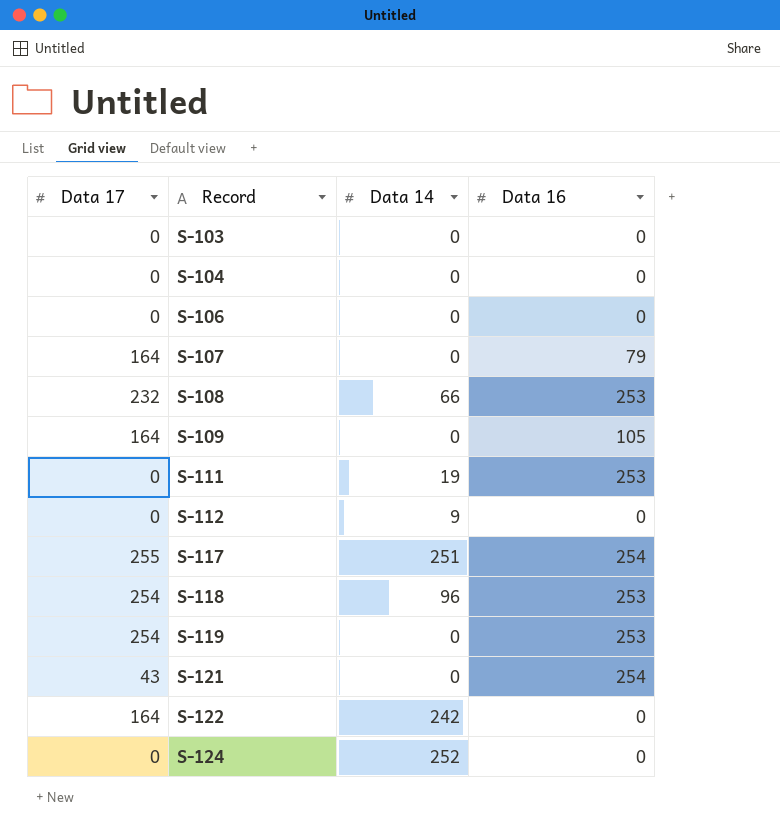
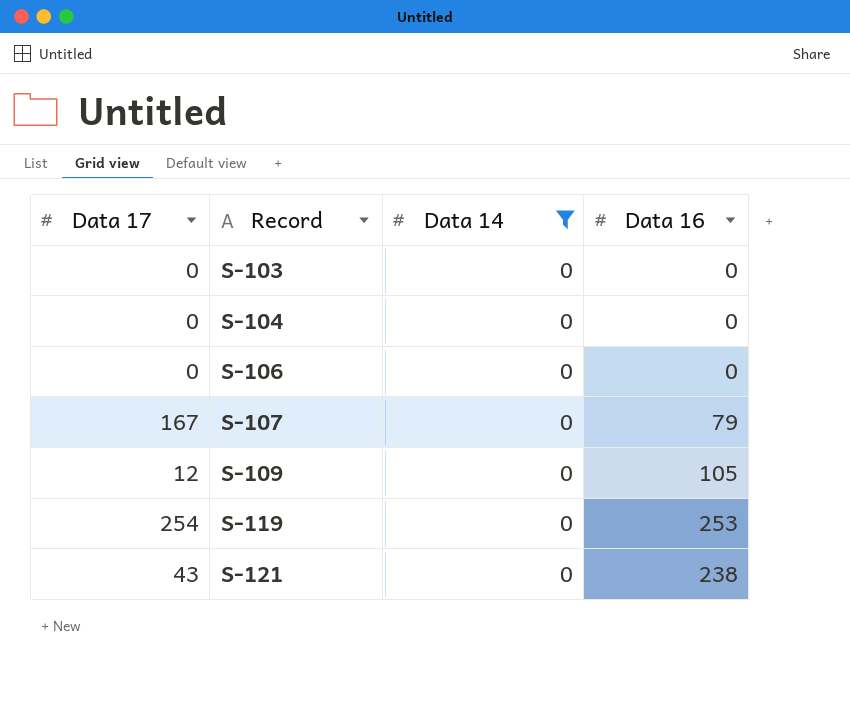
filter: none -> Data 14 = 0
S-107 | Data 17: 164 -> 167
S-109 | Data 17: 164 -> 12
S-121 | Data 16: 254 -> 238

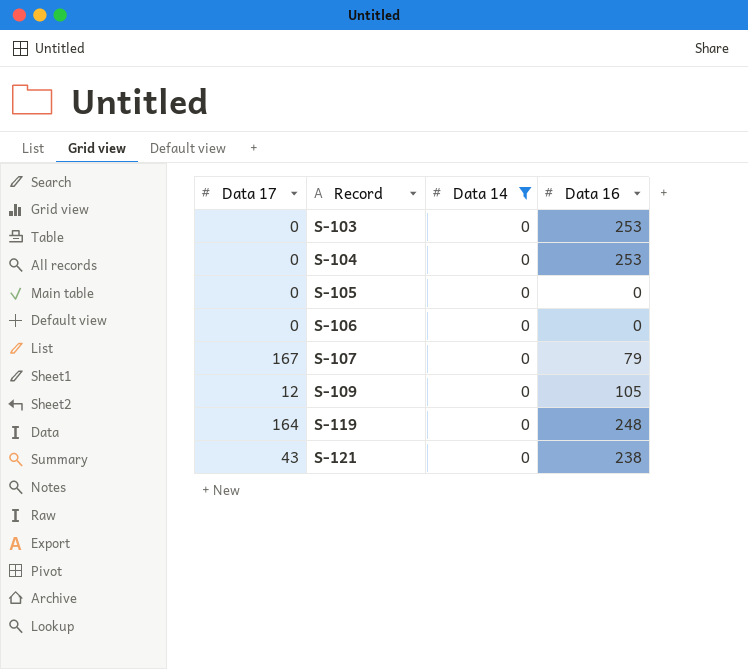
S-103 | Data 16: 0 -> 253
S-104 | Data 16: 0 -> 253
row S-105: none -> 0 | 0 | 0
S-119 | Data 17: 254 -> 164
S-119 | Data 16: 253 -> 248

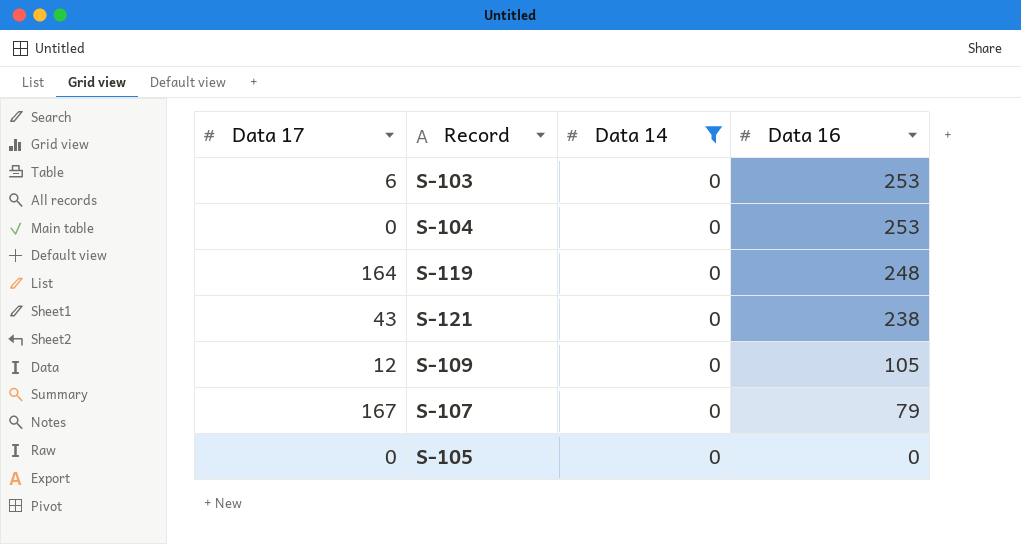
row order: Record ascending -> Data 16 descending
row S-106: 0 | 0 | 0 -> none
S-103 | Data 17: 0 -> 6

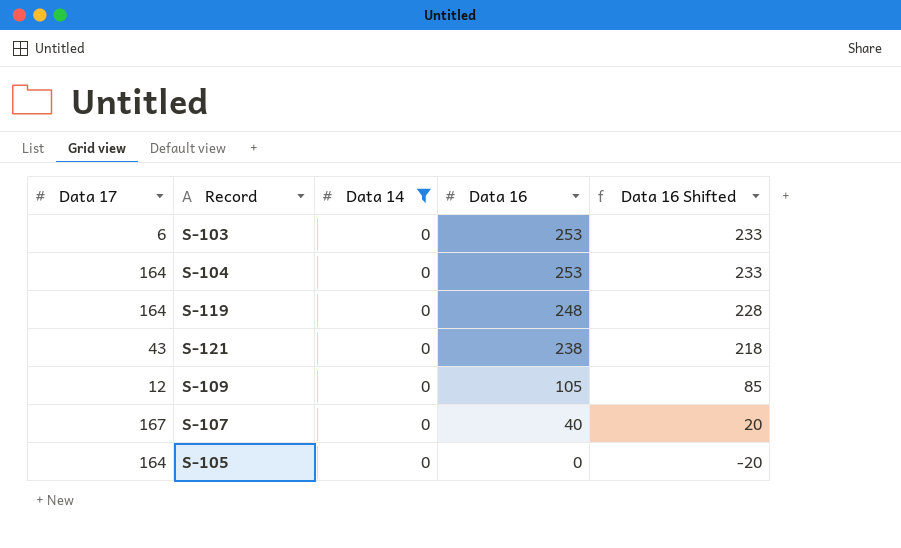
column Data 16 Shifted | formula: none -> [Data 16] - 20
S-104 | Data 17: 0 -> 164
S-107 | Data 16: 79 -> 40
S-105 | Data 17: 0 -> 164

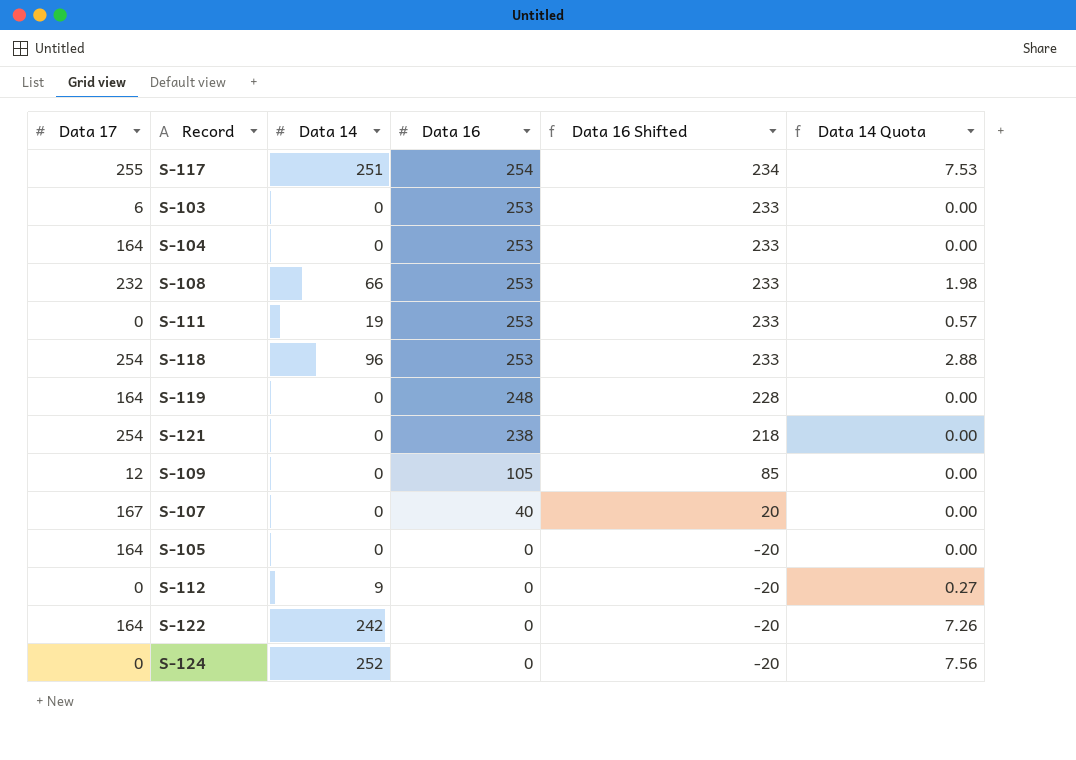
filter: Data 14 = 0 -> none
column Data 14 Quota | formula: none -> [Data 14] * 0.03
S-121 | Data 17: 43 -> 254

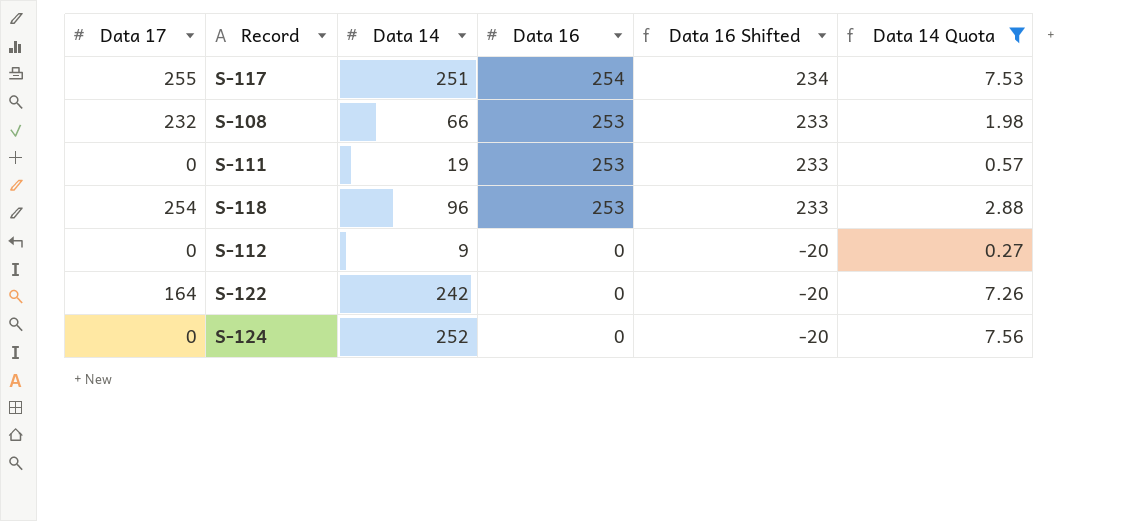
filter: none -> Data 14 Quota != 0.00

